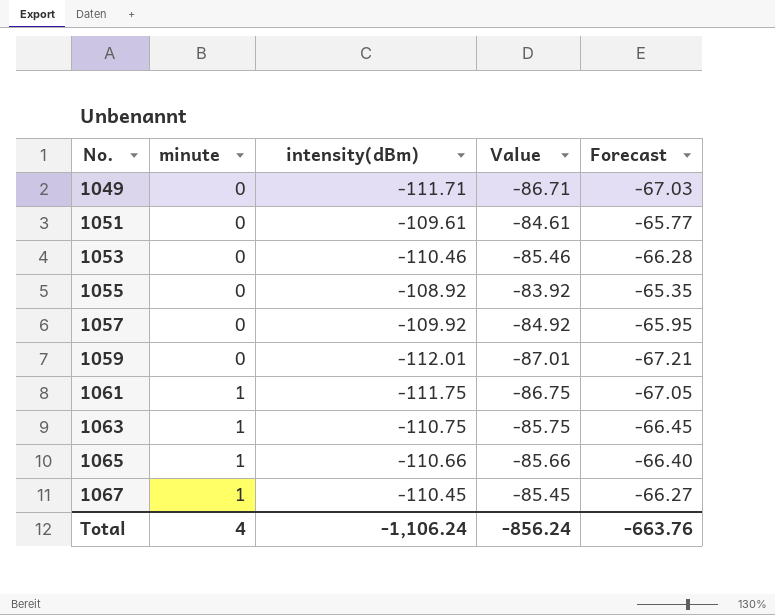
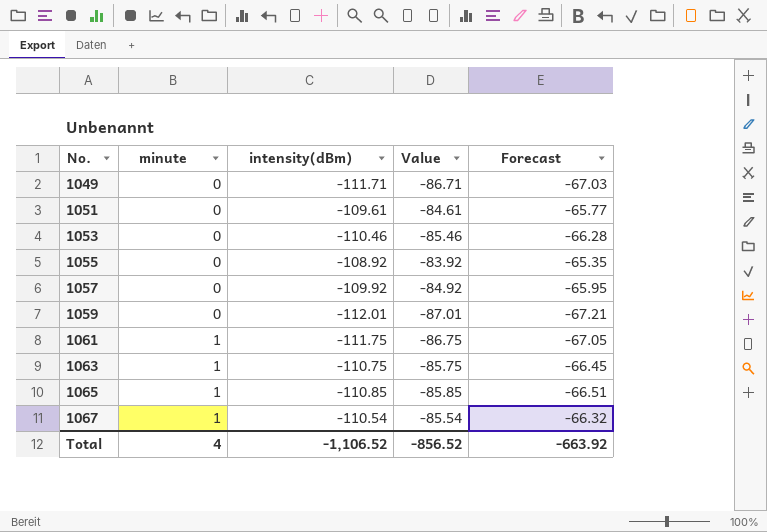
1065 | intensity(dBm): -110.66 -> -110.85
1065 | Value: -85.66 -> -85.85
1065 | Forecast: -66.40 -> -66.51
1067 | intensity(dBm): -110.45 -> -110.54
1067 | Value: -85.45 -> -85.54
1067 | Forecast: -66.27 -> -66.32
Total | intensity(dBm): -1,106.24 -> -1,106.52
Total | Value: -856.24 -> -856.52
Total | Forecast: -663.76 -> -663.92

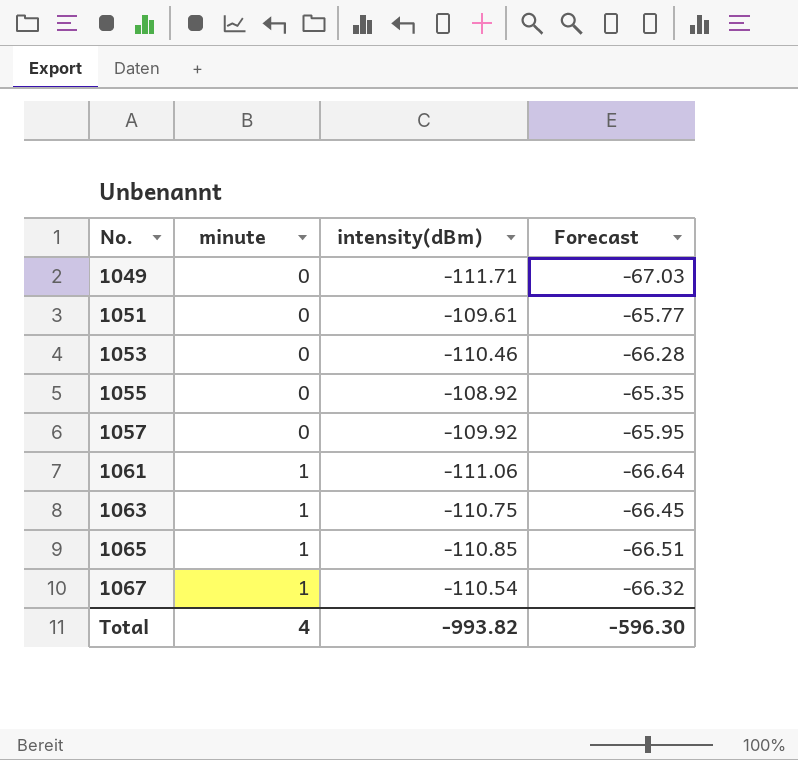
column Value | formula: [intensity(dBm)] + 25 -> none
row 1059: 0 | -112.01 | -87.01 | -67.21 -> none
1061 | intensity(dBm): -111.75 -> -111.06
1061 | Forecast: -67.05 -> -66.64
Total | intensity(dBm): -1,106.52 -> -993.82
Total | Forecast: -663.92 -> -596.30

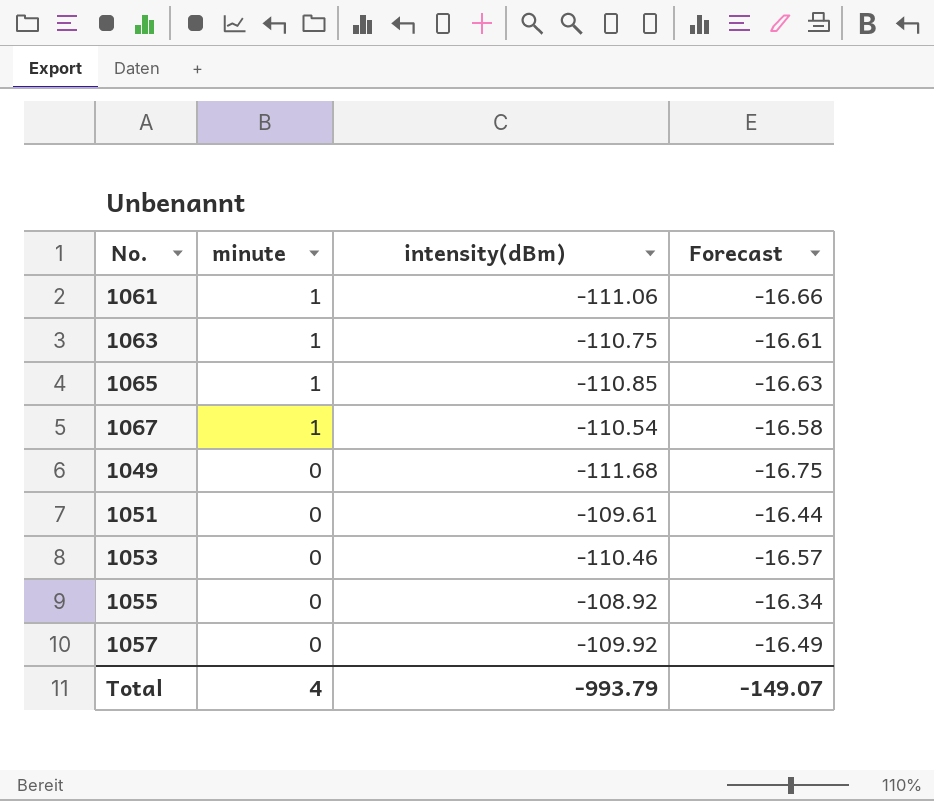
row order: No. ascending -> minute descending
column Forecast | formula: [intensity(dBm)] * 0.6 -> [intensity(dBm)] * 0.15
1049 | intensity(dBm): -111.71 -> -111.68
Total | intensity(dBm): -993.82 -> -993.79
Total | Forecast: -596.30 -> -149.07

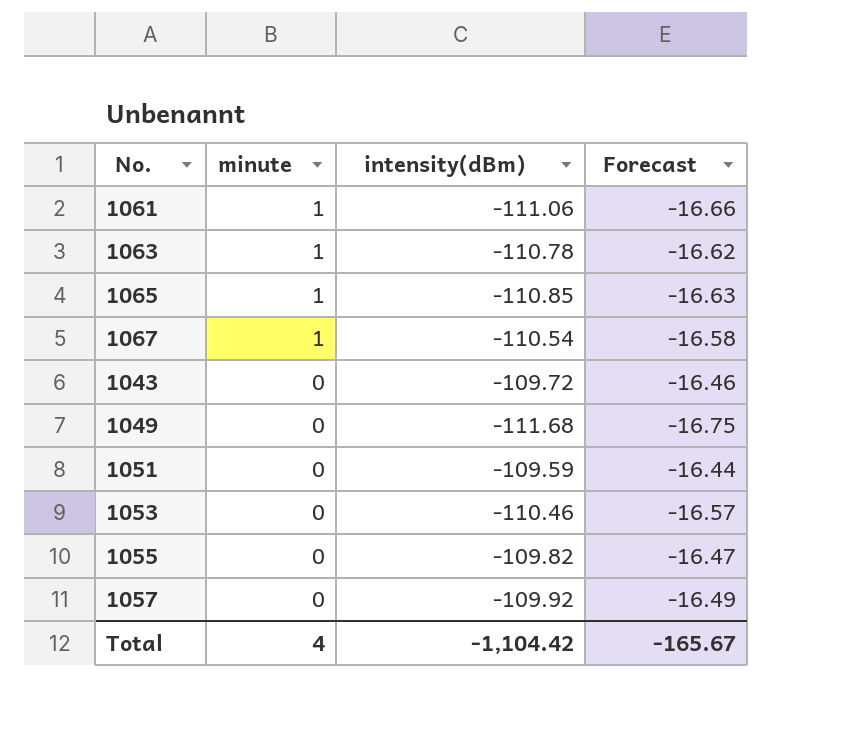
1063 | intensity(dBm): -110.75 -> -110.78
1063 | Forecast: -16.61 -> -16.62
row 1043: none -> 0 | -109.72 | -16.46
1051 | intensity(dBm): -109.61 -> -109.59
1055 | intensity(dBm): -108.92 -> -109.82
1055 | Forecast: -16.34 -> -16.47
Total | intensity(dBm): -993.79 -> -1,104.42
Total | Forecast: -149.07 -> -165.67

